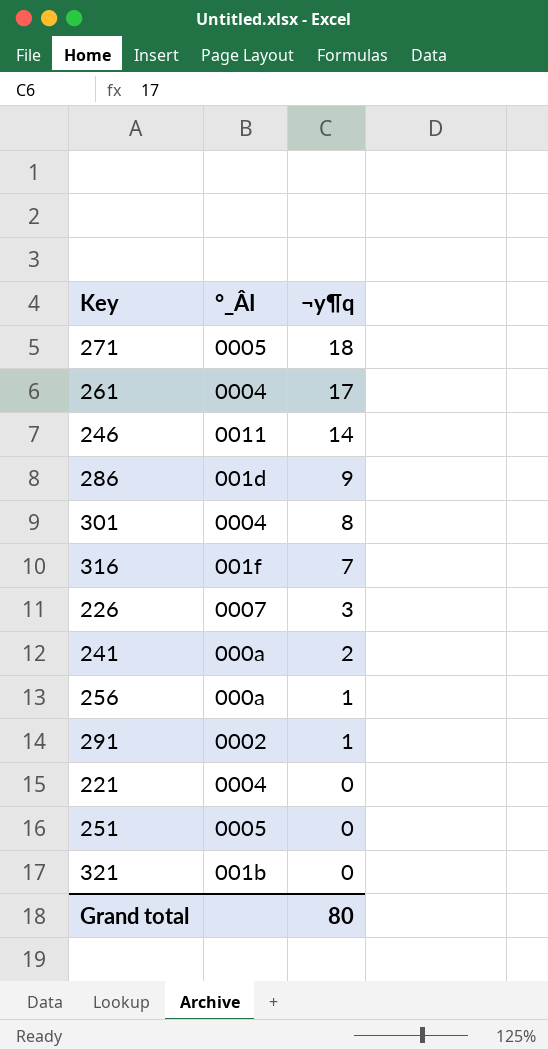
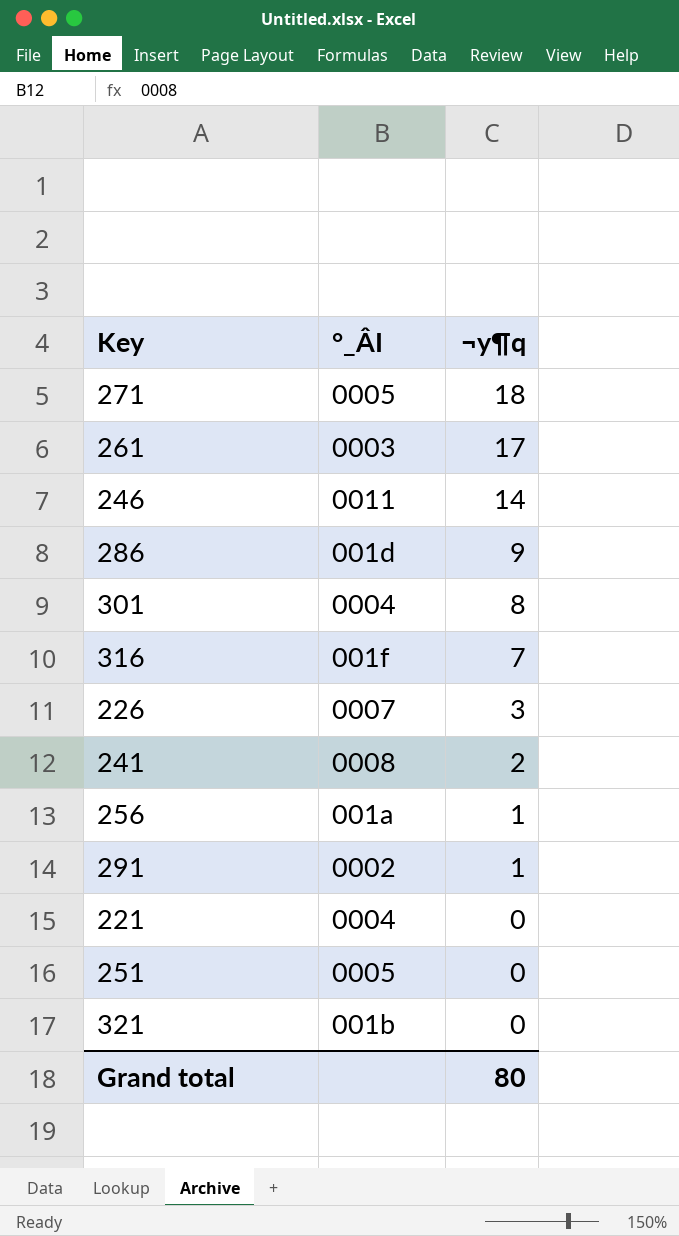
261 | °_ÂI: 0004 -> 0003
241 | °_ÂI: 000a -> 0008
256 | °_ÂI: 000a -> 001a

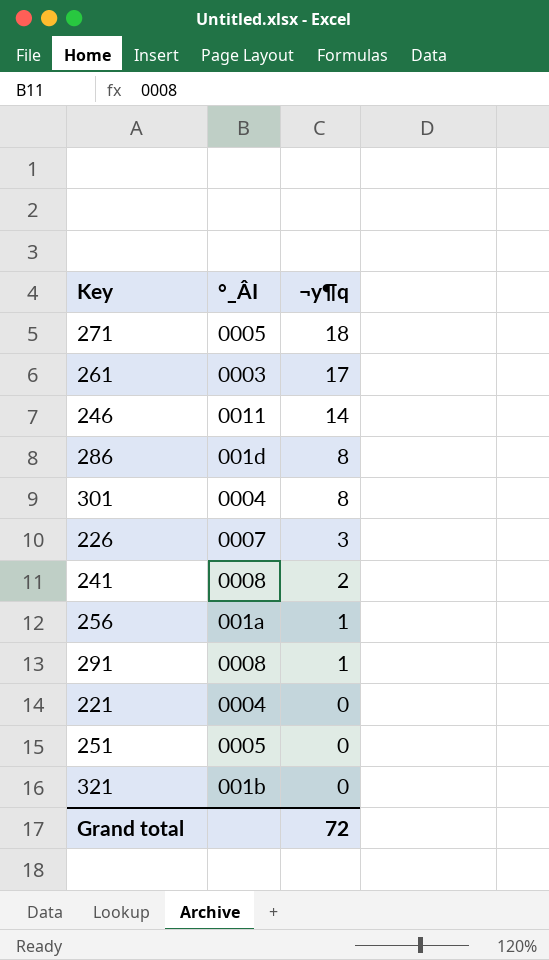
row 316: 001f | 7 -> none
286 | ¬y¶q: 9 -> 8
291 | °_ÂI: 0002 -> 0008
Grand total | ¬y¶q: 80 -> 72

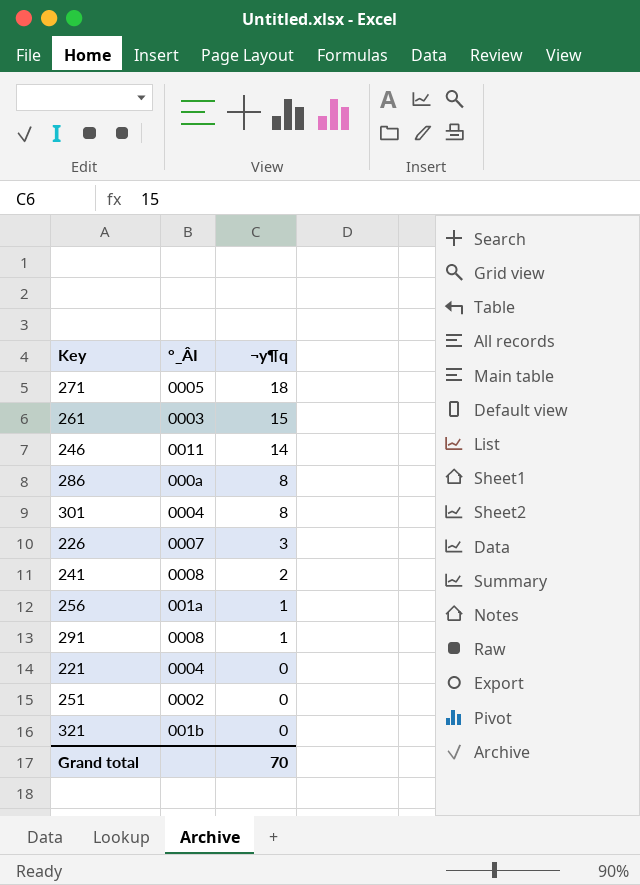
261 | ¬y¶q: 17 -> 15
286 | °_ÂI: 001d -> 000a
251 | °_ÂI: 0005 -> 0002
Grand total | ¬y¶q: 72 -> 70

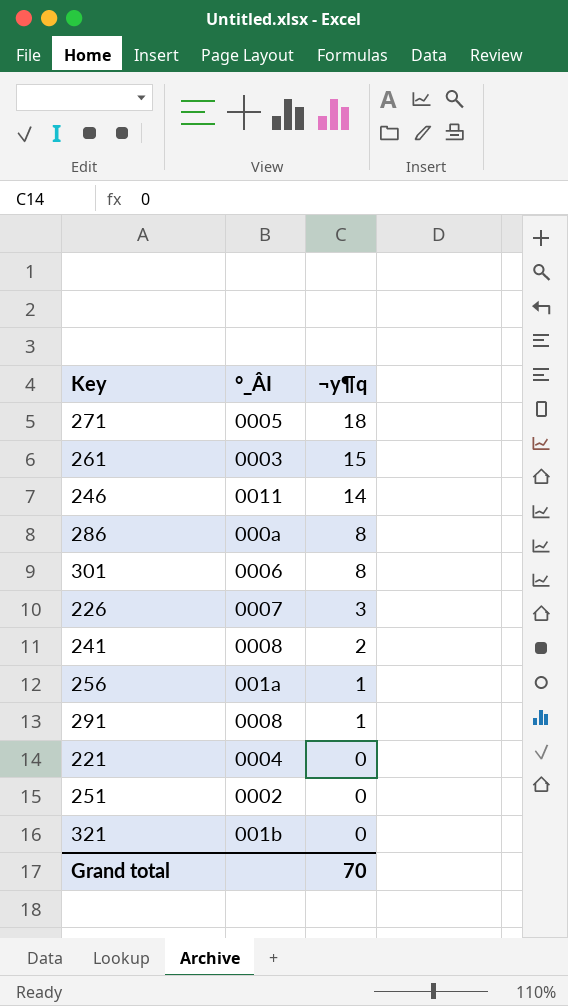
301 | °_ÂI: 0004 -> 0006

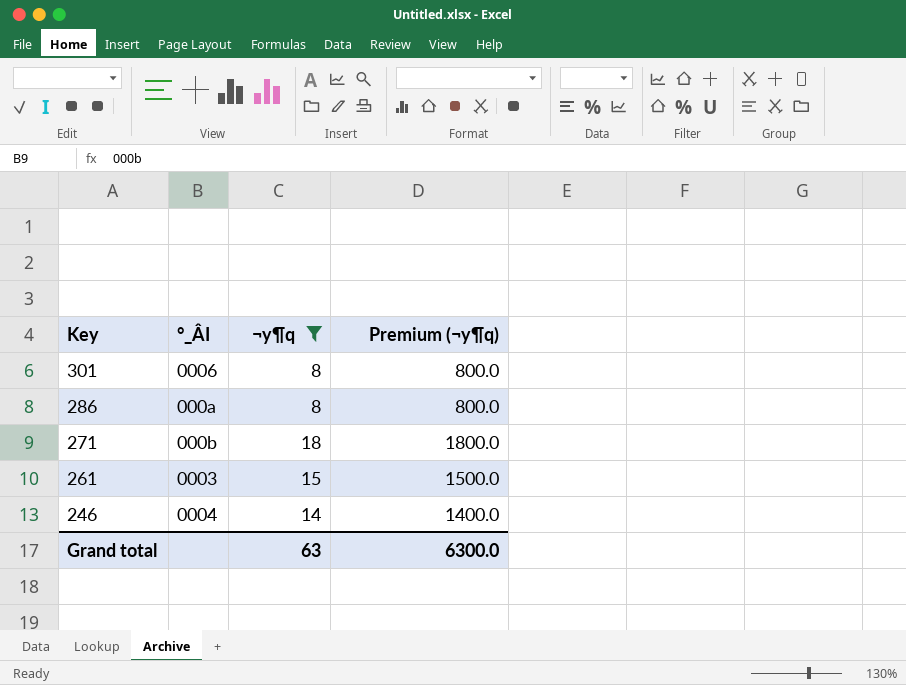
filter: none -> ¬y¶q >= 8
row order: ¬y¶q descending -> Key descending
column Premium (¬y¶q) | formula: none -> [¬y¶q] * 100
271 | °_ÂI: 0005 -> 000b
246 | °_ÂI: 0011 -> 0004
Grand total | ¬y¶q: 70 -> 63

